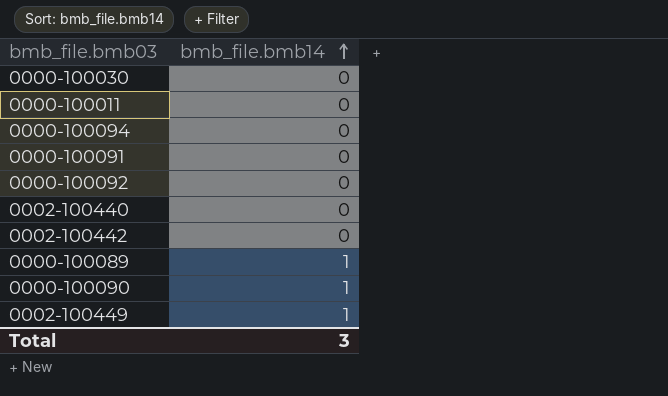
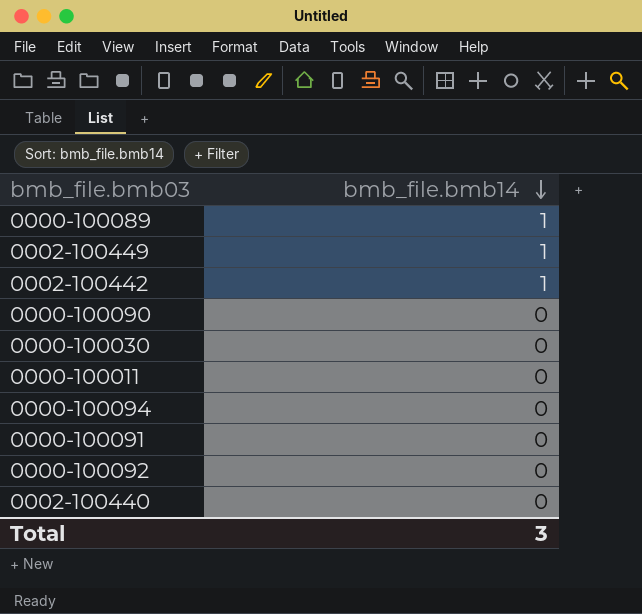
row order: bmb_file.bmb14 ascending -> bmb_file.bmb14 descending
0002-100442 | bmb_file.bmb14: 0 -> 1
0000-100090 | bmb_file.bmb14: 1 -> 0

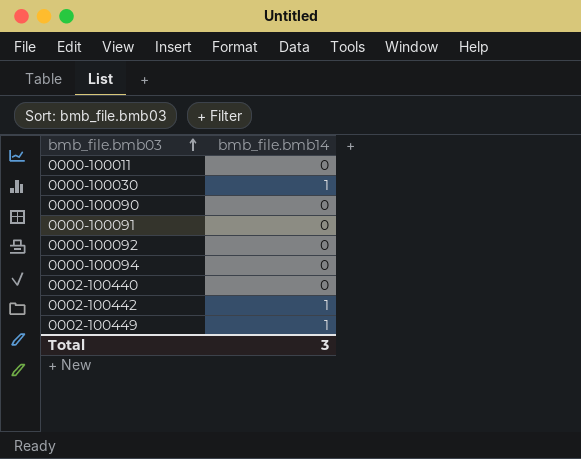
row order: bmb_file.bmb14 descending -> bmb_file.bmb03 ascending
row 0000-100089: 1 -> none
0000-100030 | bmb_file.bmb14: 0 -> 1

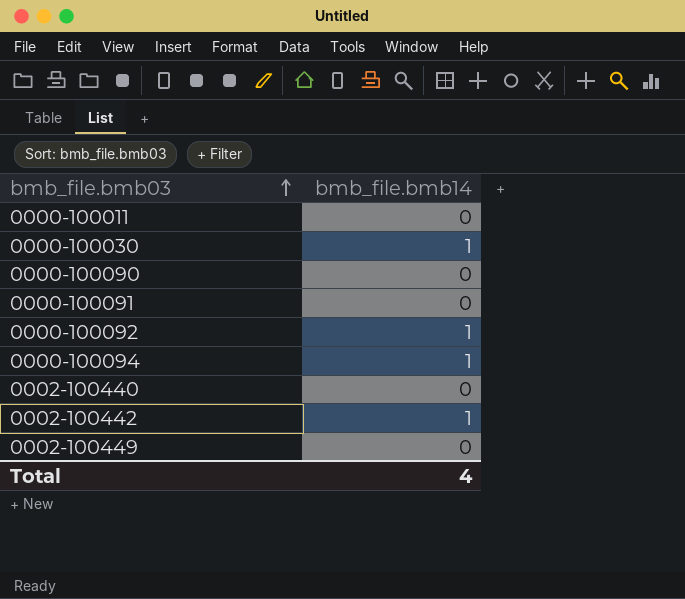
0000-100092 | bmb_file.bmb14: 0 -> 1
0000-100094 | bmb_file.bmb14: 0 -> 1
0002-100449 | bmb_file.bmb14: 1 -> 0
Total | bmb_file.bmb14: 3 -> 4

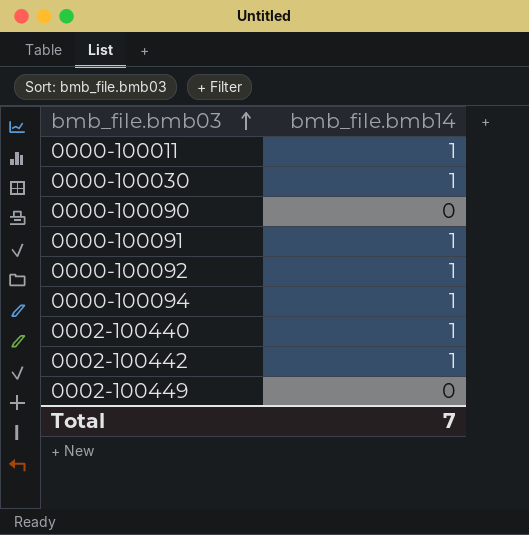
0000-100011 | bmb_file.bmb14: 0 -> 1
0000-100091 | bmb_file.bmb14: 0 -> 1
0002-100440 | bmb_file.bmb14: 0 -> 1
Total | bmb_file.bmb14: 4 -> 7

